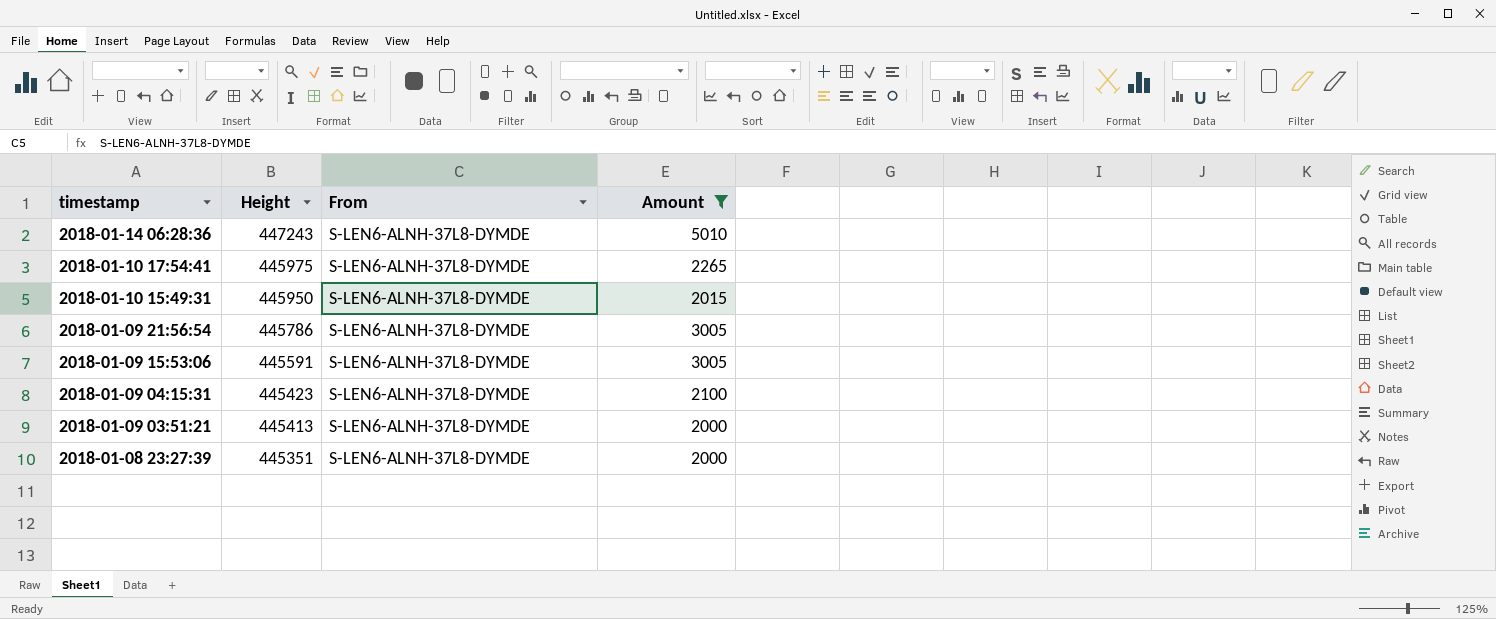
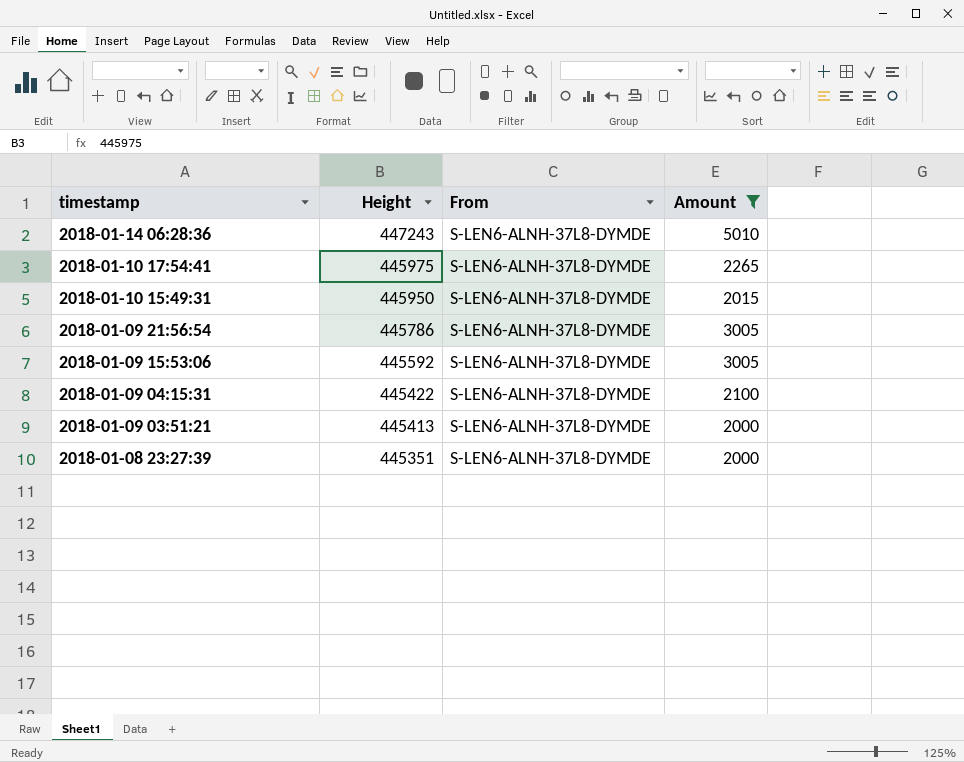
2018-01-09 15:53:06 | Height: 445591 -> 445592
2018-01-09 04:15:31 | Height: 445423 -> 445422

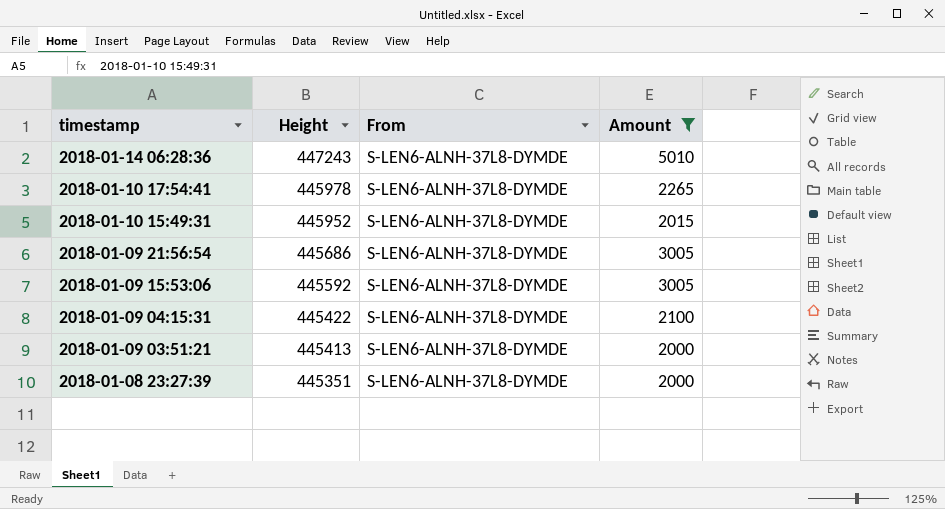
2018-01-10 17:54:41 | Height: 445975 -> 445978
2018-01-10 15:49:31 | Height: 445950 -> 445952
2018-01-09 21:56:54 | Height: 445786 -> 445686

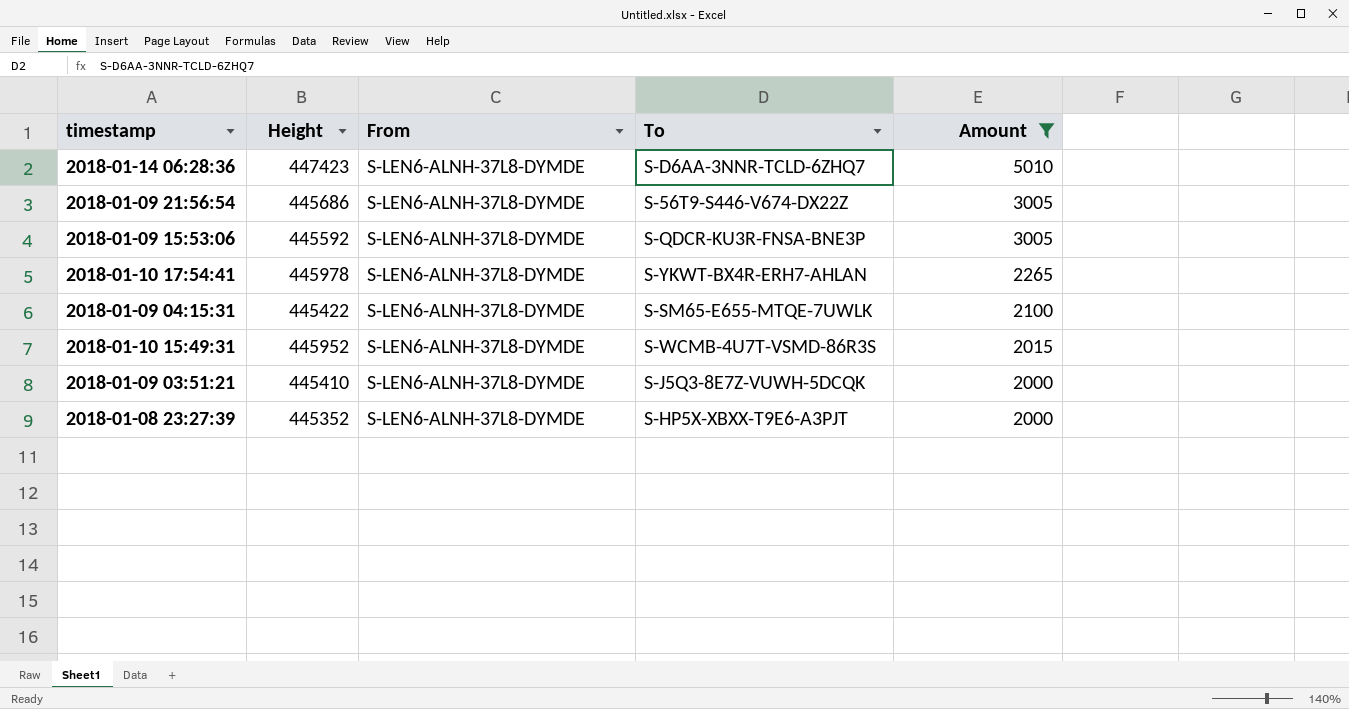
row order: timestamp descending -> Amount descending
column To | position: none -> 4
2018-01-14 06:28:36 | Height: 447243 -> 447423
2018-01-09 03:51:21 | Height: 445413 -> 445410
2018-01-08 23:27:39 | Height: 445351 -> 445352

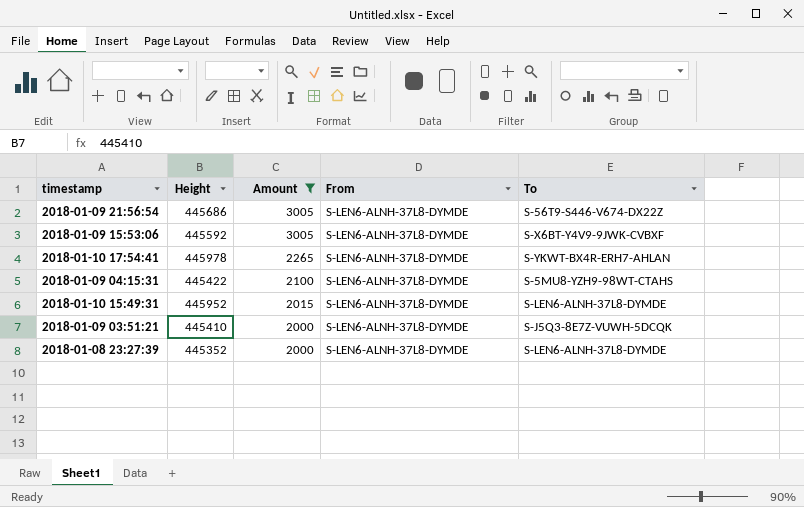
column Amount | position: 5 -> 3
row 2018-01-14 06:28:36: 447423 | S-LEN6-ALNH-37L8-DYMDE | S-D6AA-3NNR-TCLD-6ZHQ7 | 5010 -> none
2018-01-09 15:53:06 | To: S-QDCR-KU3R-FNSA-BNE3P -> S-X6BT-Y4V9-9JWK-CVBXF
2018-01-09 04:15:31 | To: S-SM65-E655-MTQE-7UWLK -> S-5MU8-YZH9-98WT-CTAHS
2018-01-10 15:49:31 | To: S-WCMB-4U7T-VSMD-86R3S -> S-LEN6-ALNH-37L8-DYMDE
2018-01-08 23:27:39 | To: S-HP5X-XBXX-T9E6-A3PJT -> S-LEN6-ALNH-37L8-DYMDE

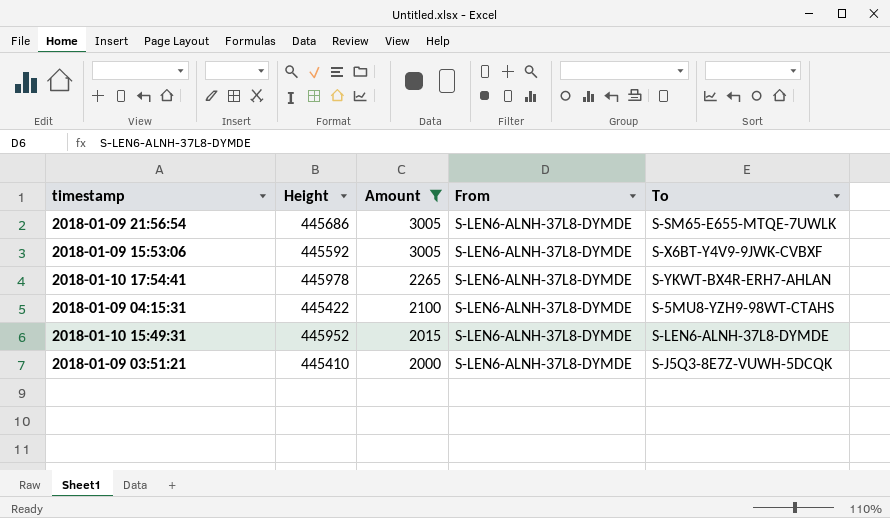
row 2018-01-08 23:27:39: 445352 | 2000 | S-LEN6-ALNH-37L8-DYMDE | S-LEN6-ALNH-37L8-DYMDE -> none
2018-01-09 21:56:54 | To: S-56T9-S446-V674-DX22Z -> S-SM65-E655-MTQE-7UWLK

